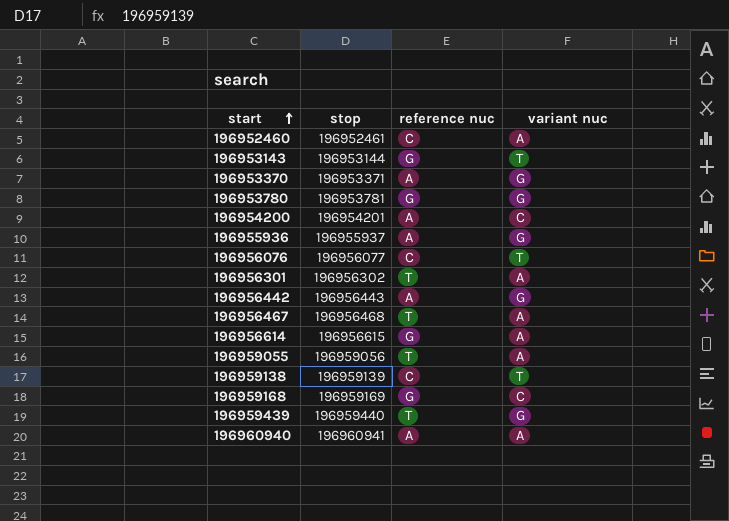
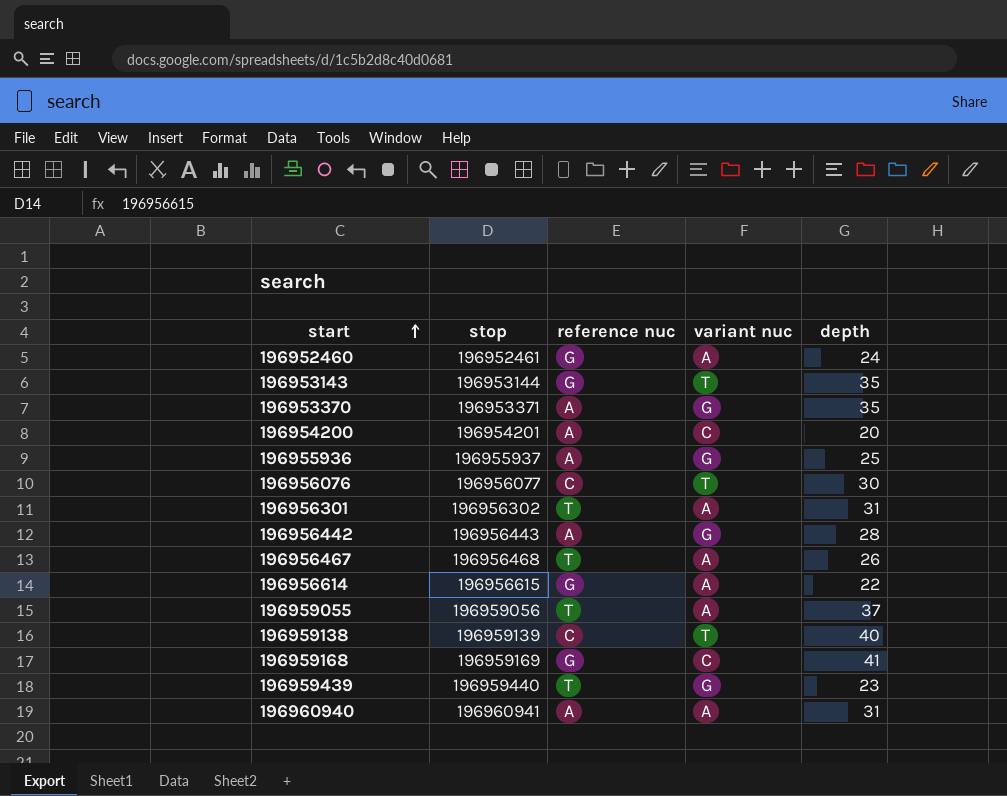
column depth | position: none -> 5
row 196953780: 196953781 | G | G -> none
196952460 | reference nuc: C -> G

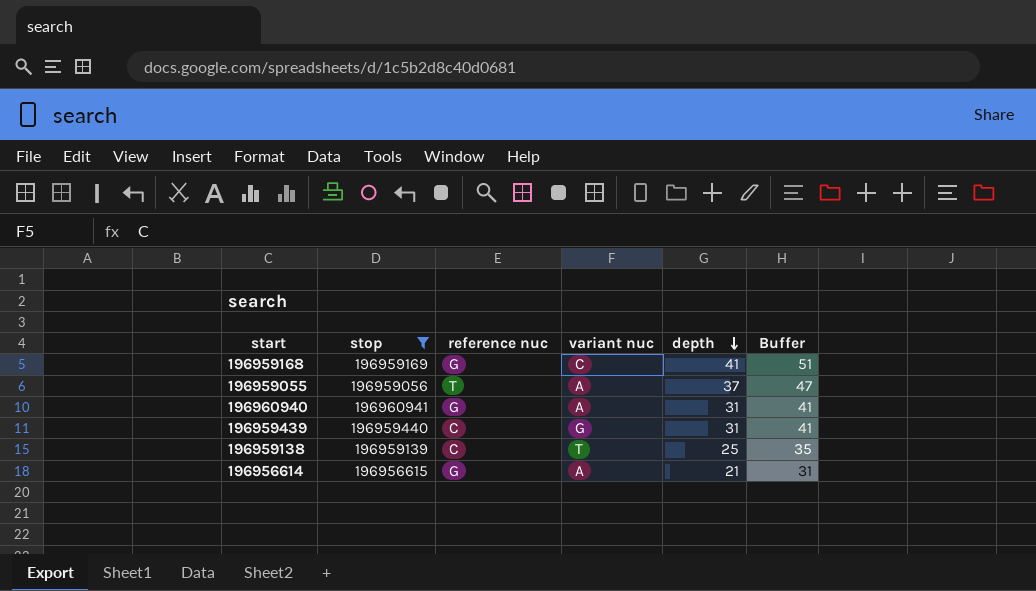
filter: none -> stop >= 196956615
row order: start ascending -> depth descending
column Buffer | formula: none -> [depth] + 10
196960940 | reference nuc: A -> G
196959439 | reference nuc: T -> C
196959439 | depth: 23 -> 31
196959138 | depth: 40 -> 25
196956614 | depth: 22 -> 21

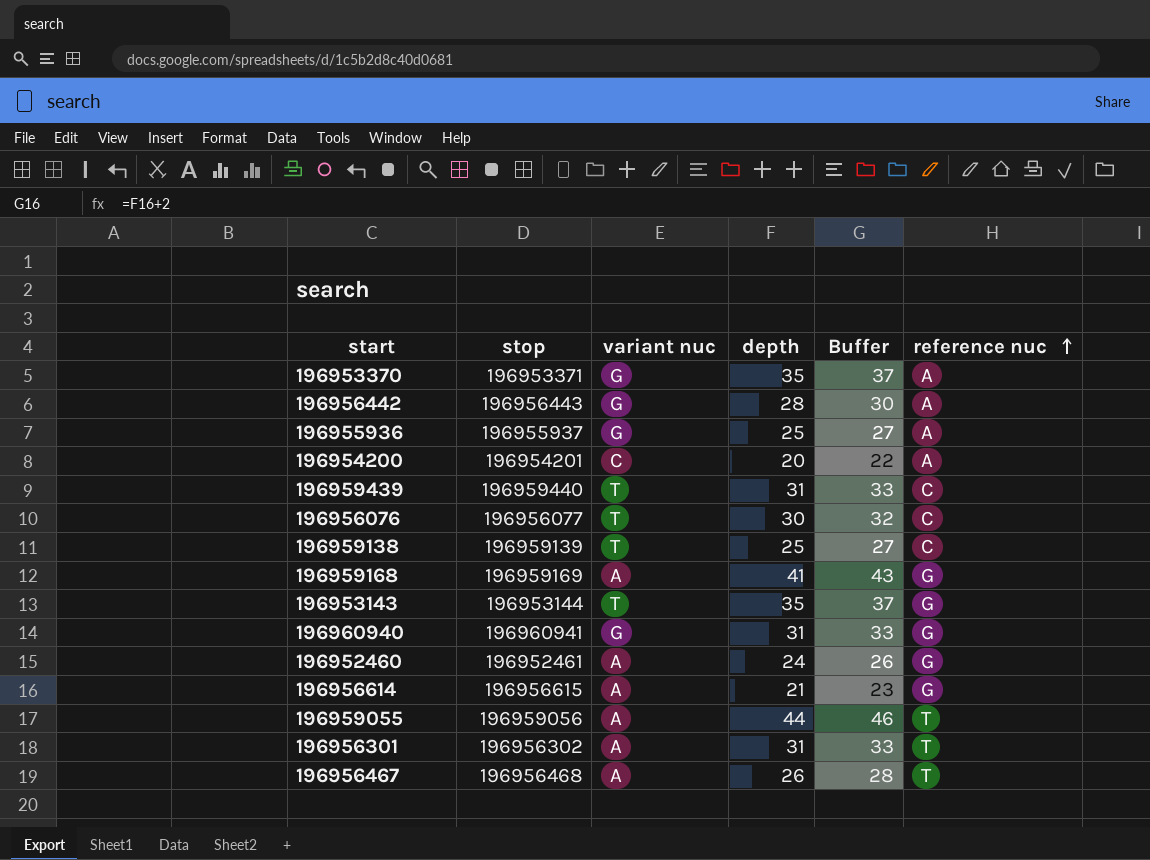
filter: stop >= 196956615 -> none
row order: depth descending -> reference nuc ascending
column Buffer | formula: [depth] + 10 -> [depth] + 2
column reference nuc | position: 3 -> 6
196959439 | variant nuc: G -> T
196959168 | variant nuc: C -> A
196960940 | variant nuc: A -> G
196959055 | depth: 37 -> 44

